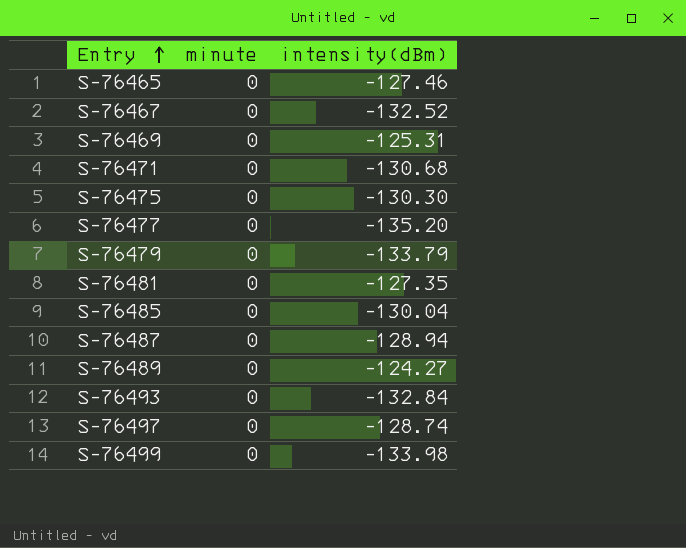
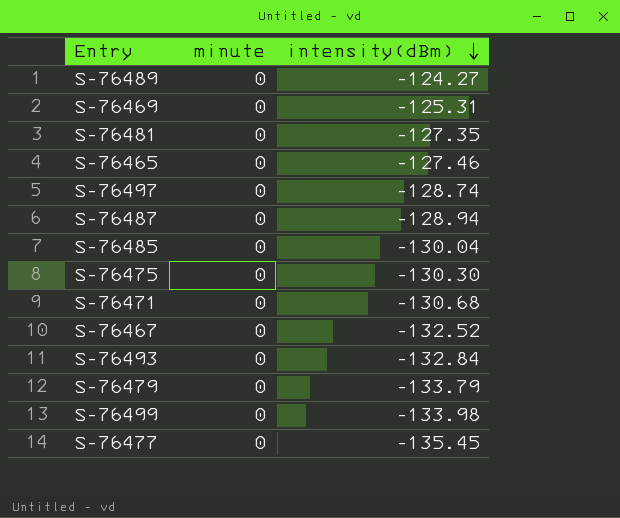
row order: Entry ascending -> intensity(dBm) descending
S-76477 | intensity(dBm): -135.20 -> -135.45

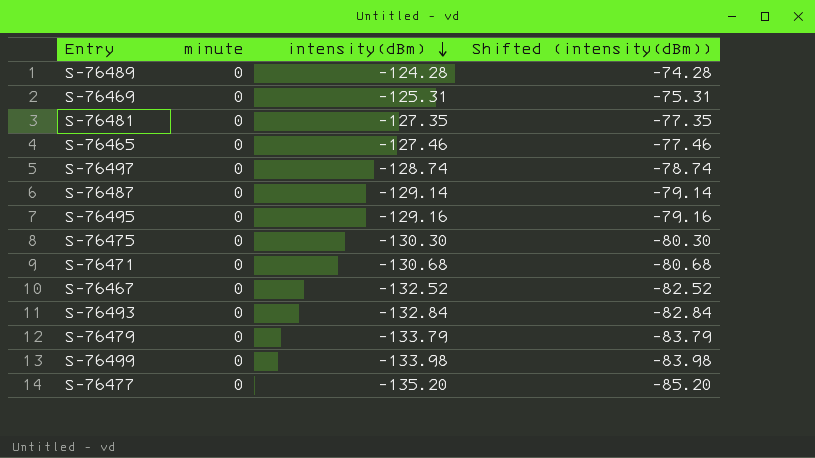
column Shifted (intensity(dBm)) | formula: none -> [intensity(dBm)] + 50
row S-76485: 0 | -130.04 -> none
S-76489 | intensity(dBm): -124.27 -> -124.28
S-76487 | intensity(dBm): -128.94 -> -129.14
row S-76495: none -> 0 | -129.16 | -79.16
S-76477 | intensity(dBm): -135.45 -> -135.20

